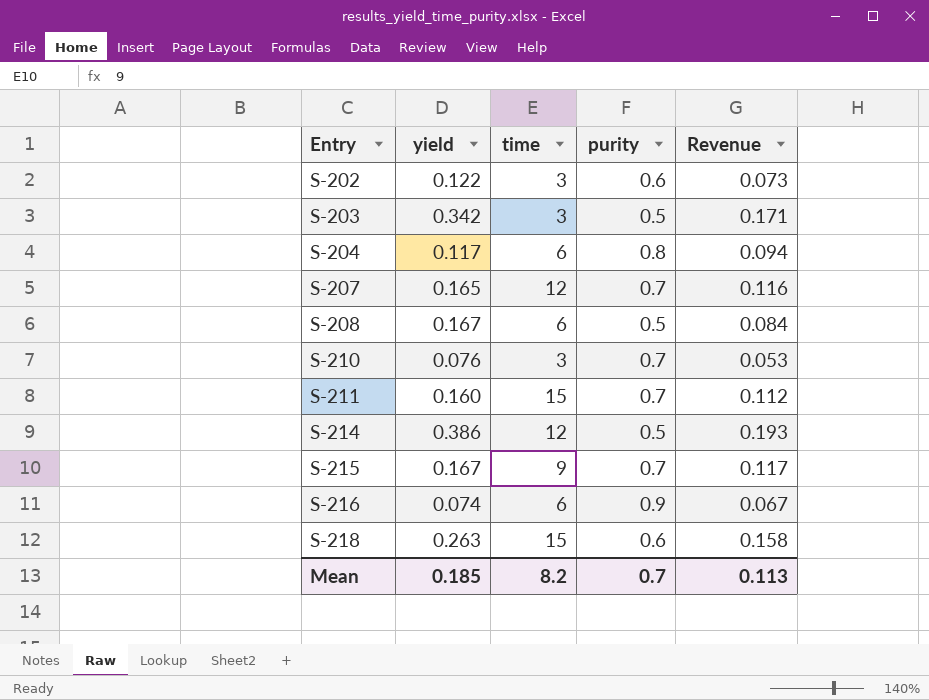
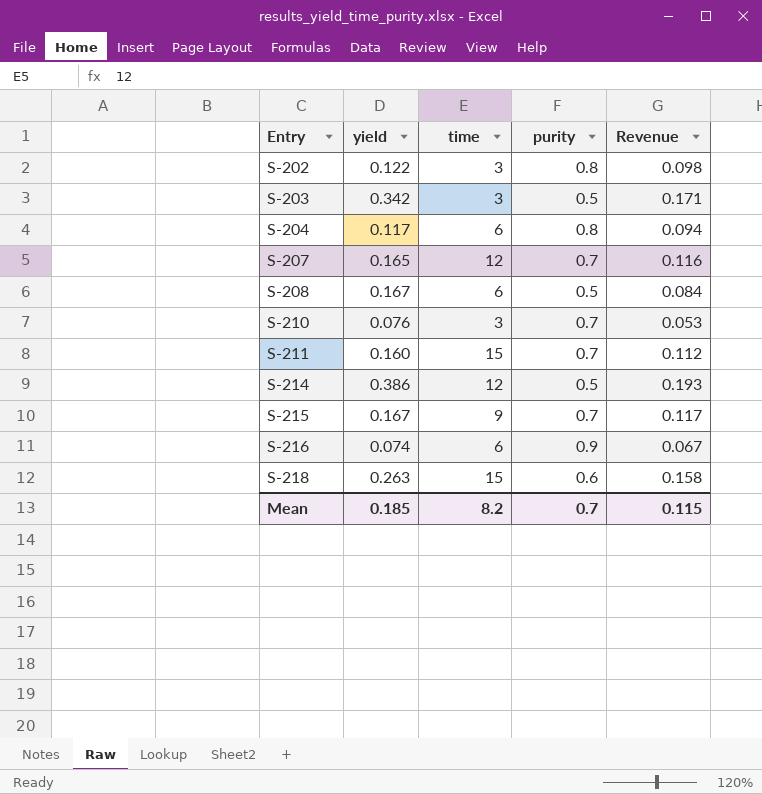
S-202 | purity: 0.6 -> 0.8
S-202 | Revenue: 0.073 -> 0.098
Mean | Revenue: 0.113 -> 0.115

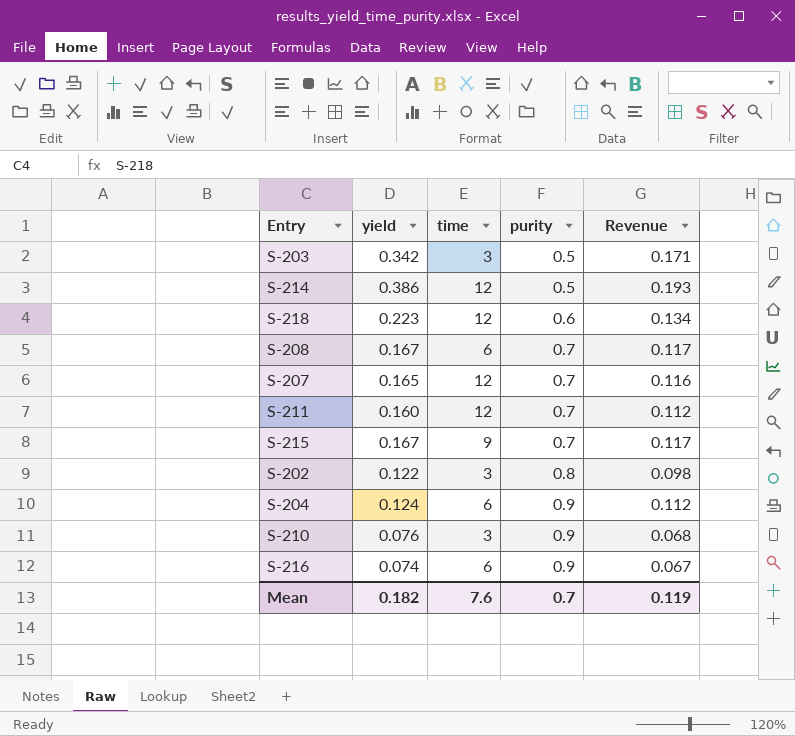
row order: Entry ascending -> purity ascending
S-218 | yield: 0.263 -> 0.223
S-218 | time: 15 -> 12
S-218 | Revenue: 0.158 -> 0.134
S-208 | purity: 0.5 -> 0.7
S-208 | Revenue: 0.084 -> 0.117
S-211 | time: 15 -> 12
S-204 | yield: 0.117 -> 0.124
S-204 | purity: 0.8 -> 0.9
S-204 | Revenue: 0.094 -> 0.112
S-210 | purity: 0.7 -> 0.9
S-210 | Revenue: 0.053 -> 0.068
Mean | yield: 0.185 -> 0.182
Mean | time: 8.2 -> 7.6
Mean | Revenue: 0.115 -> 0.119

